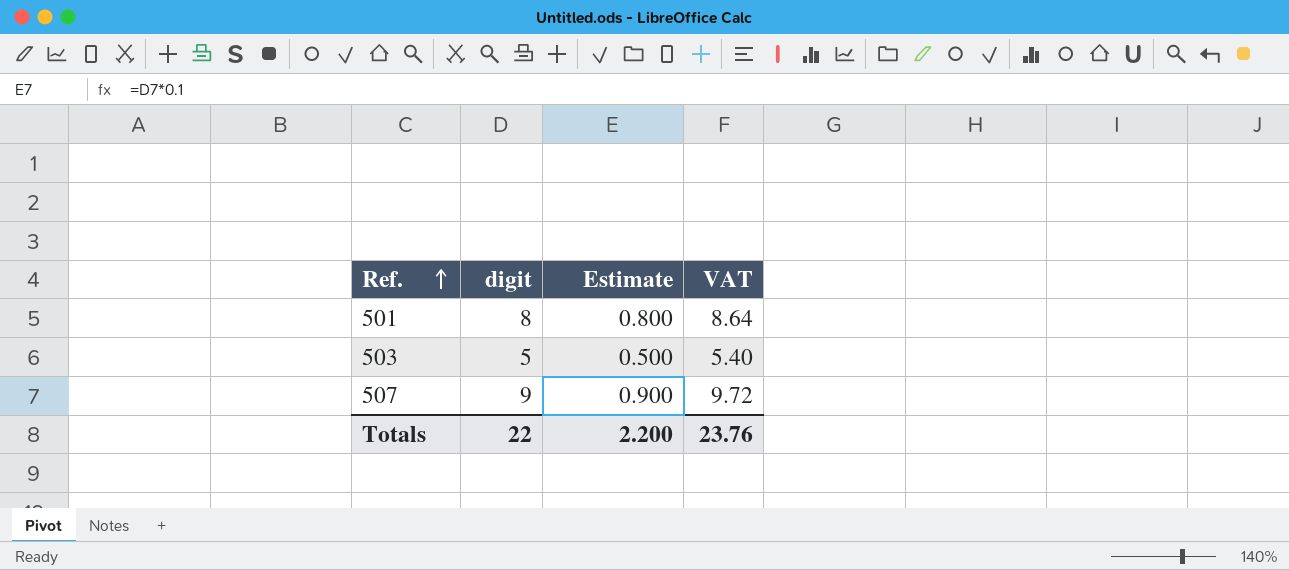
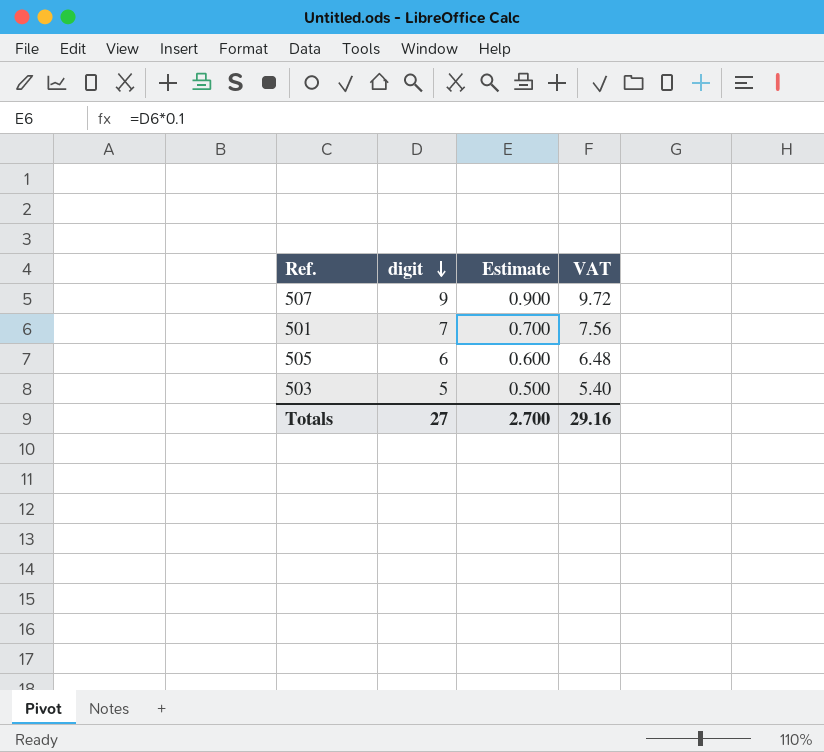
row order: Ref. ascending -> digit descending
501 | digit: 8 -> 7
501 | Estimate: 0.800 -> 0.700
501 | VAT: 8.64 -> 7.56
row 505: none -> 6 | 0.600 | 6.48
Totals | digit: 22 -> 27
Totals | Estimate: 2.200 -> 2.700
Totals | VAT: 23.76 -> 29.16

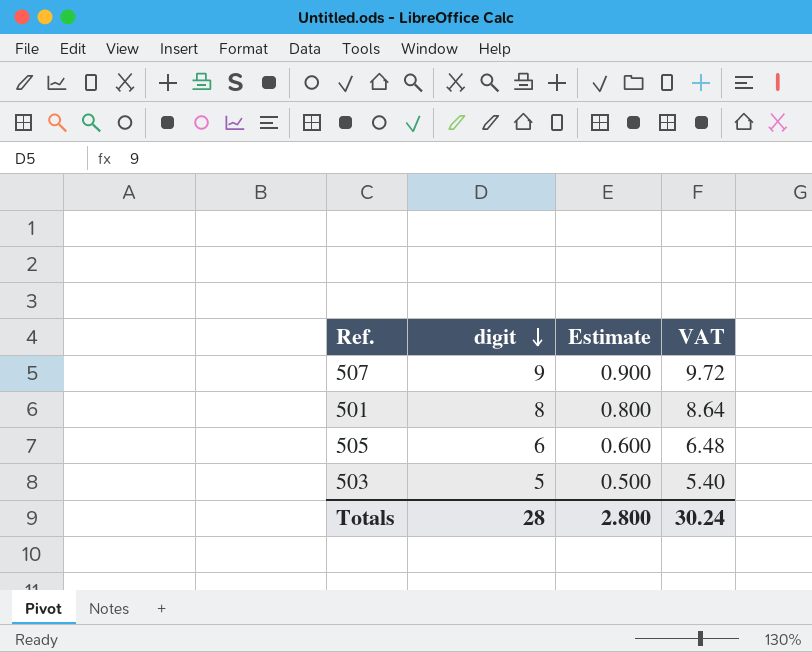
501 | digit: 7 -> 8
501 | Estimate: 0.700 -> 0.800
501 | VAT: 7.56 -> 8.64
Totals | digit: 27 -> 28
Totals | Estimate: 2.700 -> 2.800
Totals | VAT: 29.16 -> 30.24

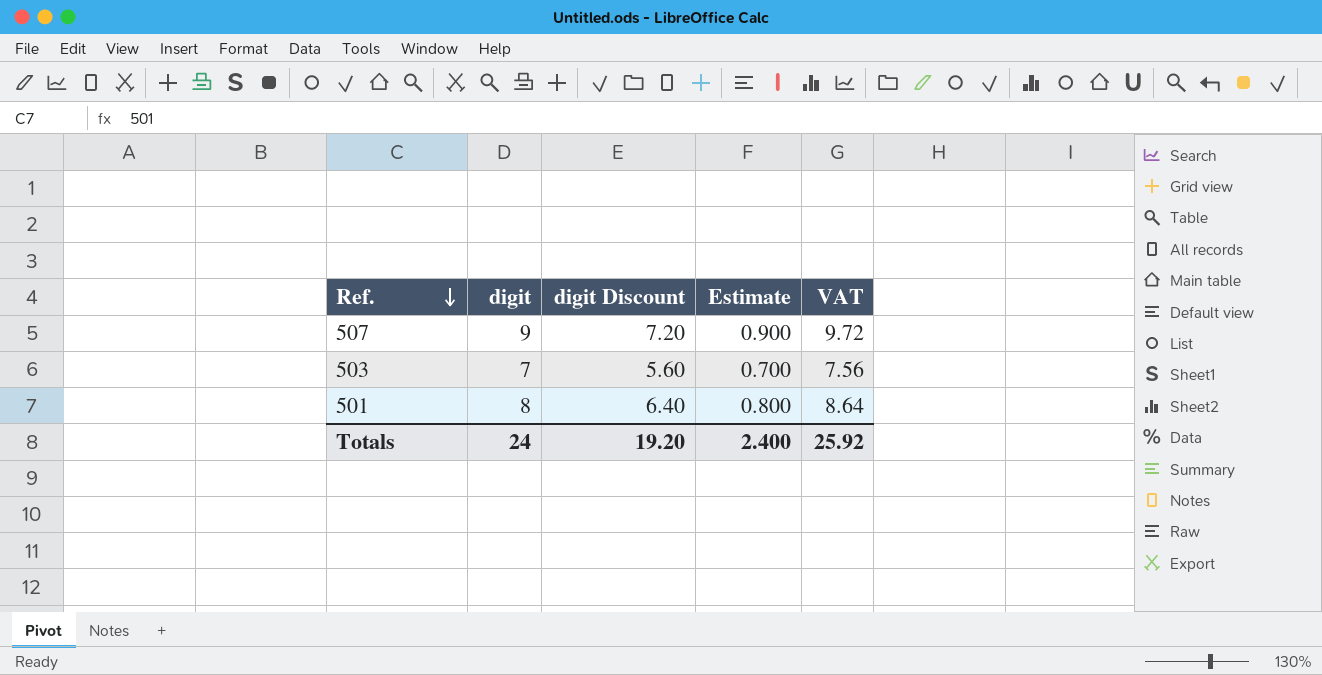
row order: digit descending -> Ref. descending
column digit Discount | formula: none -> [digit] * 0.8
row 505: 6 | 0.600 | 6.48 -> none
503 | digit: 5 -> 7
503 | Estimate: 0.500 -> 0.700
503 | VAT: 5.40 -> 7.56
Totals | digit: 28 -> 24
Totals | Estimate: 2.800 -> 2.400
Totals | VAT: 30.24 -> 25.92

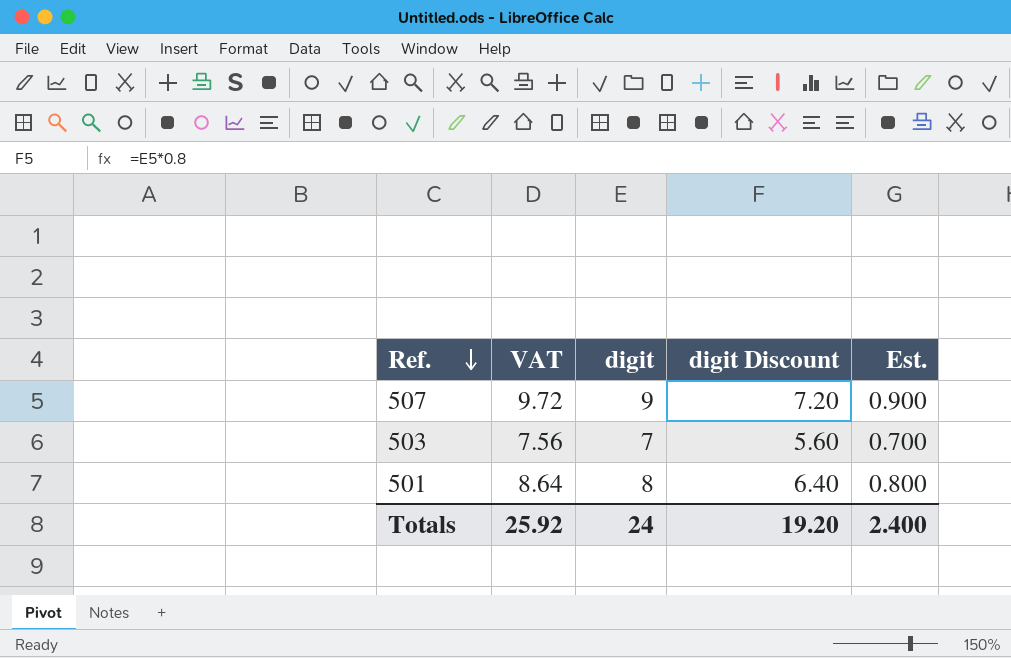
column VAT | position: 5 -> 2
column name: Estimate -> Est.

